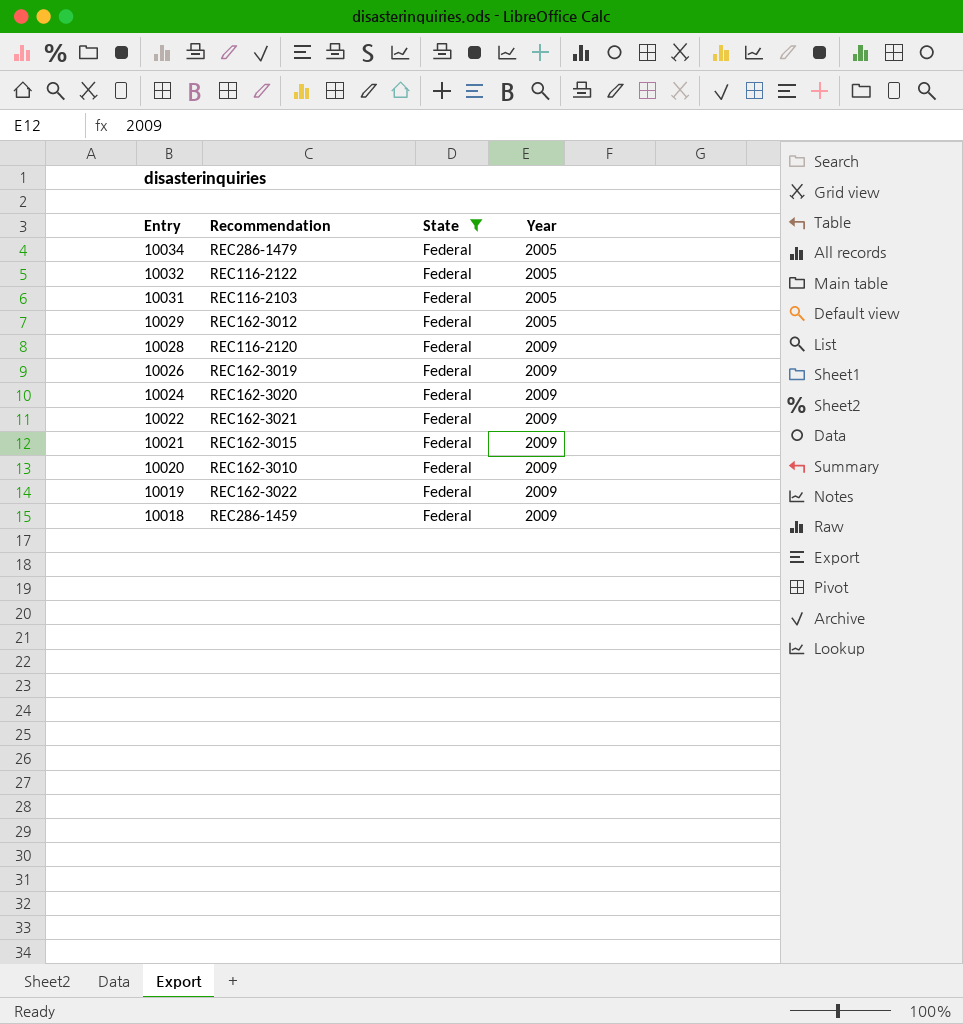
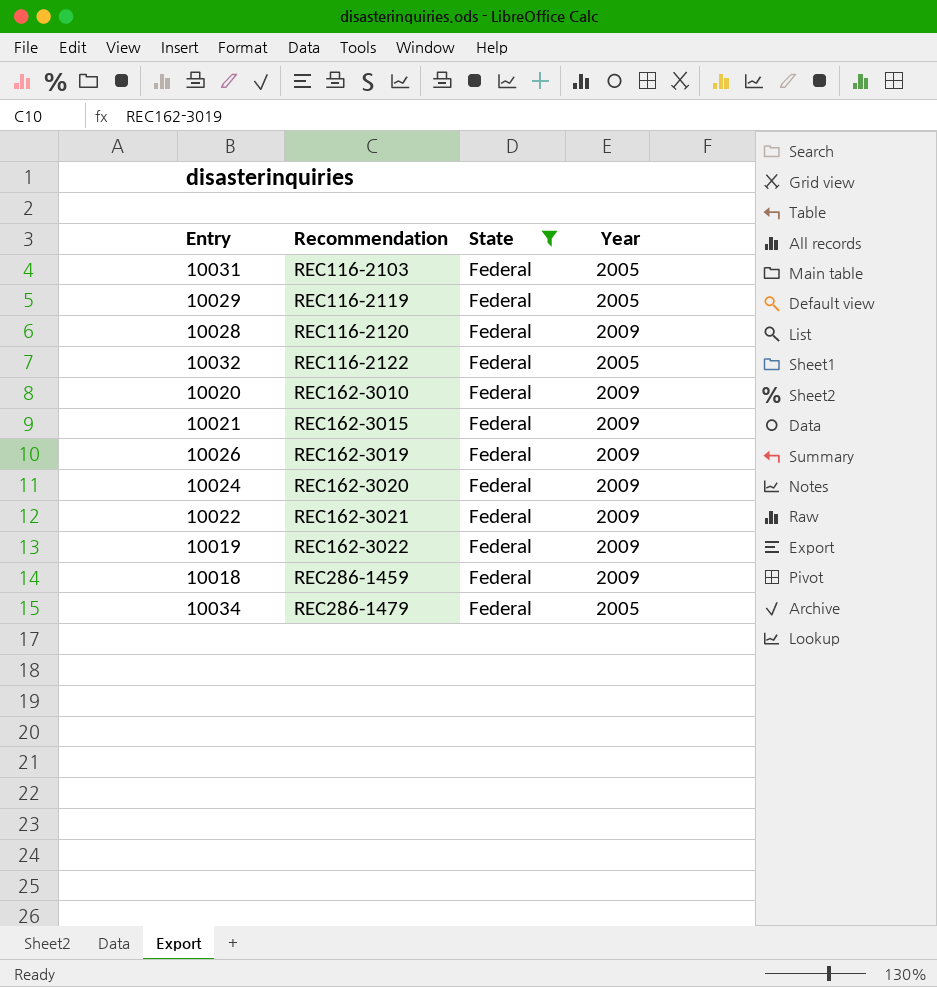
row order: Entry descending -> Recommendation ascending
10029 | Recommendation: REC162-3012 -> REC116-2119

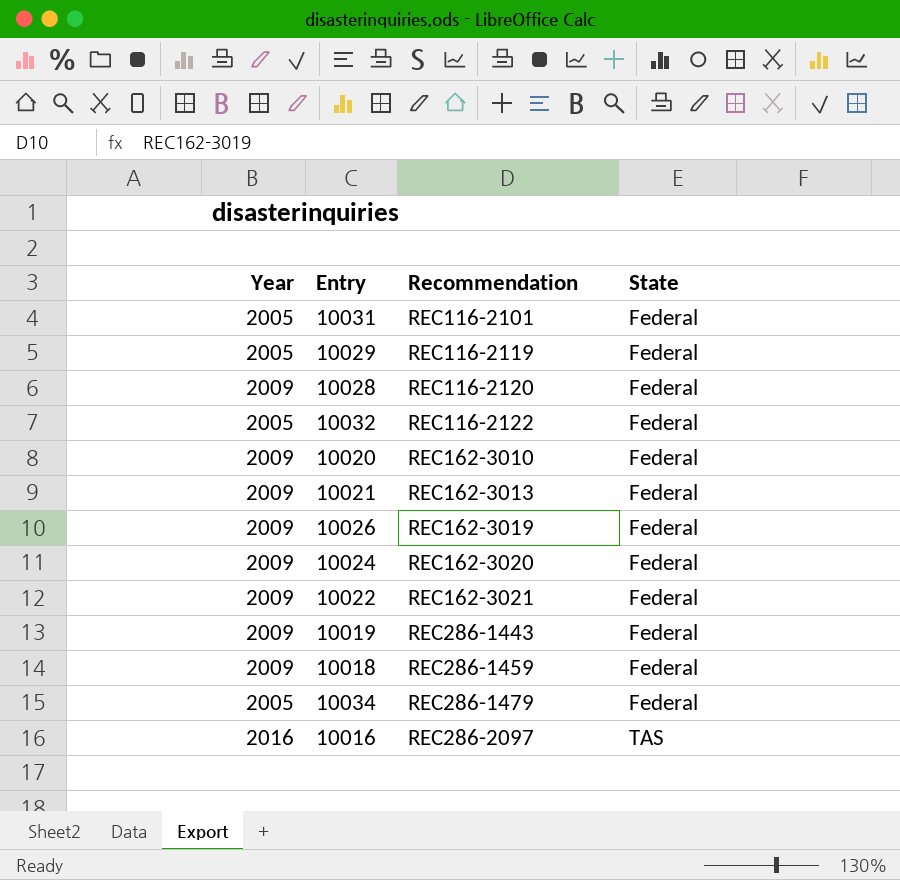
filter: State = Federal -> none
column Year | position: 4 -> 1
10031 | Recommendation: REC116-2103 -> REC116-2101
10021 | Recommendation: REC162-3015 -> REC162-3013
10019 | Recommendation: REC162-3022 -> REC286-1443

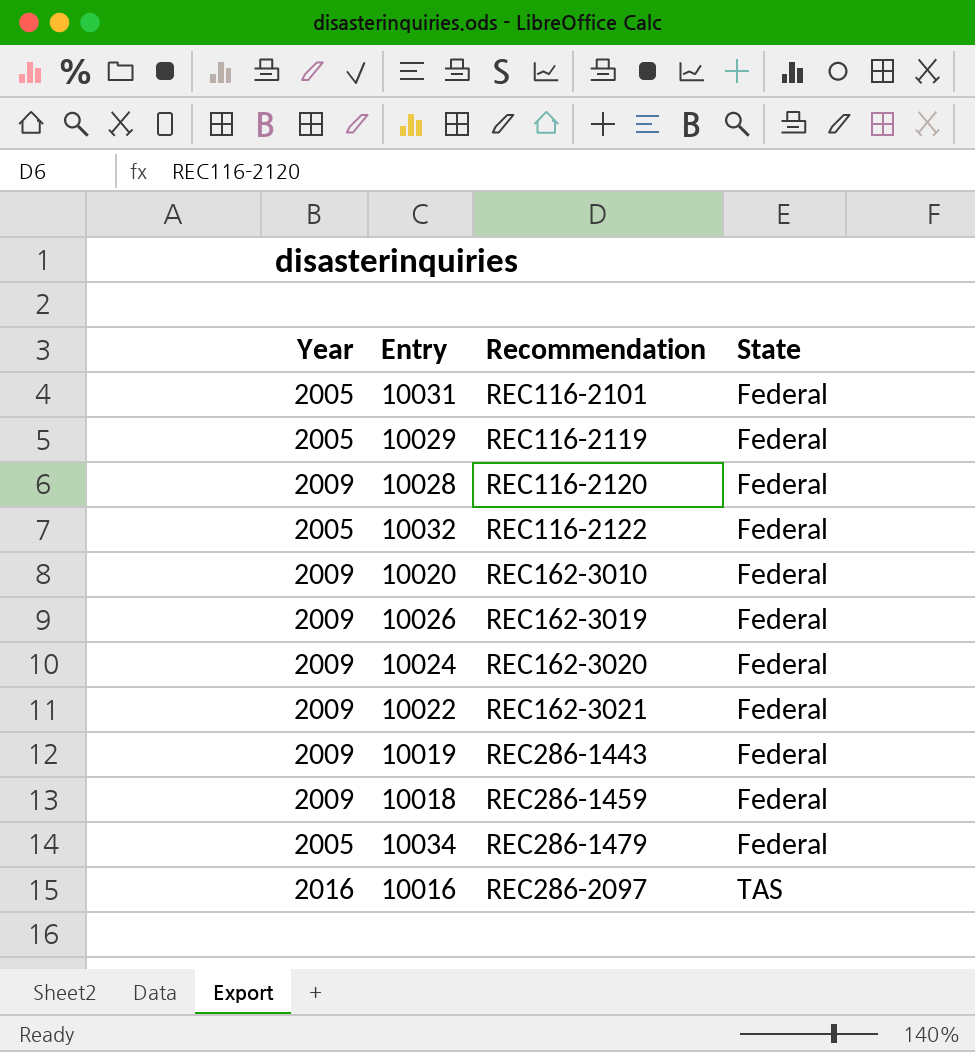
row 10021: 2009 | REC162-3013 | Federal -> none

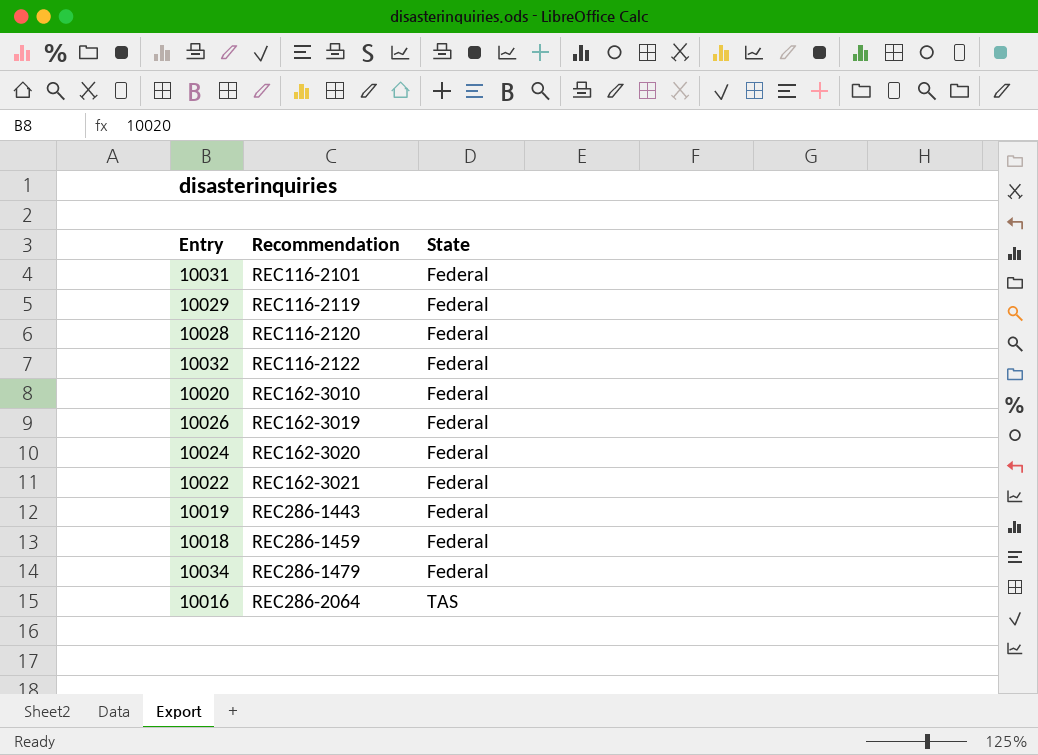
column Year | position: 1 -> none
10016 | Recommendation: REC286-2097 -> REC286-2064

